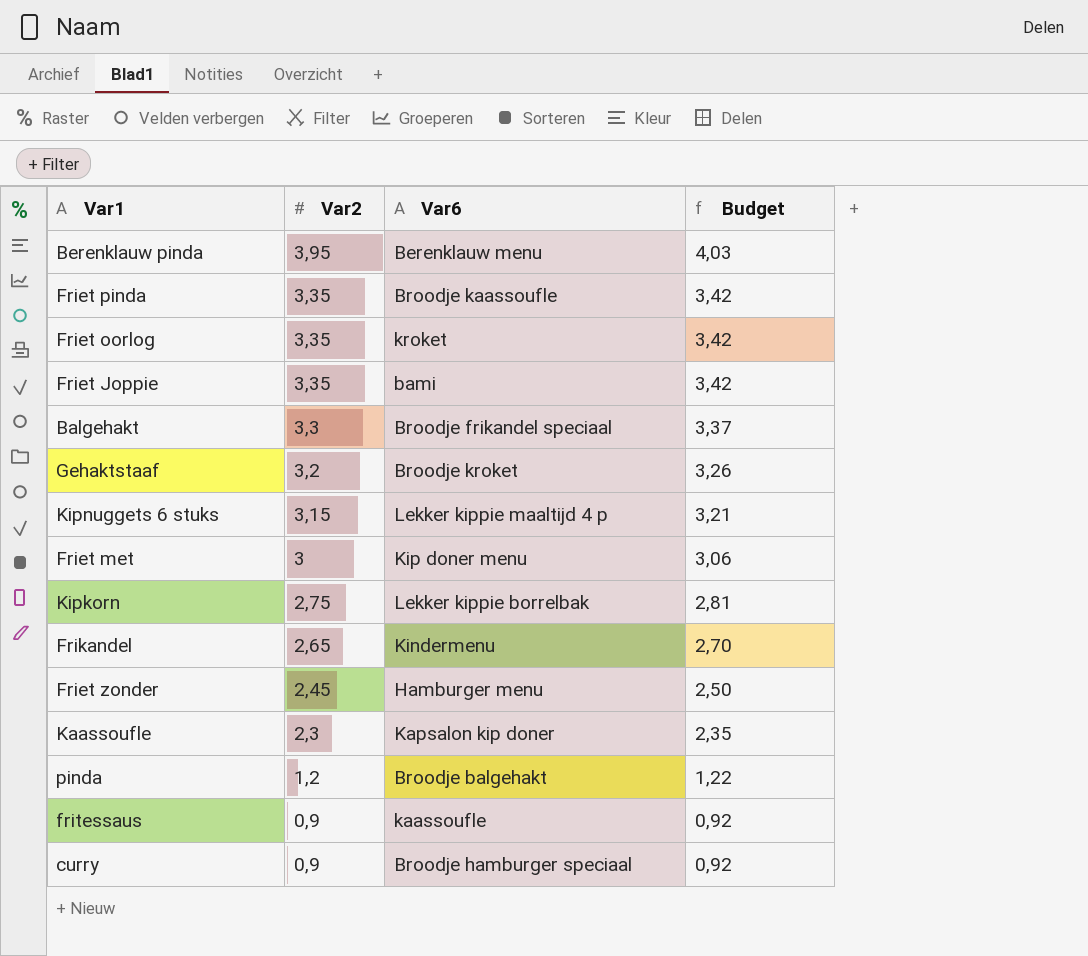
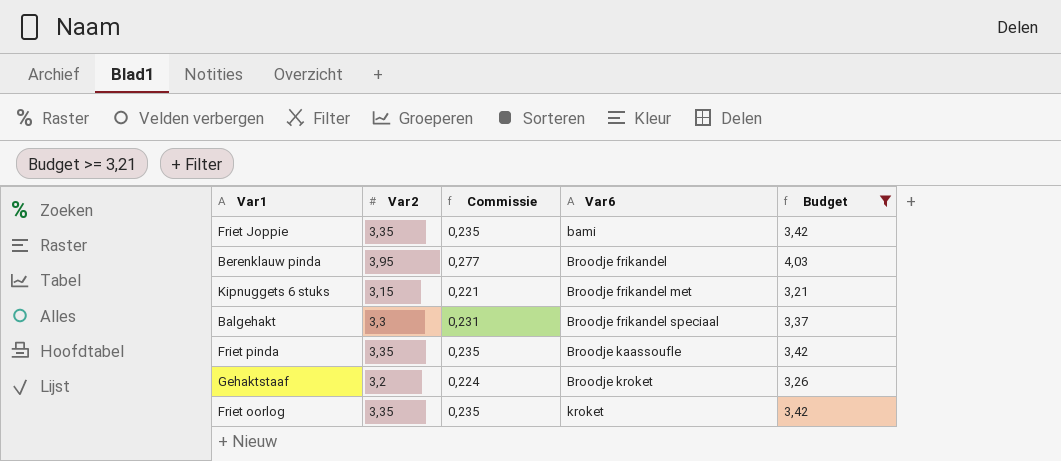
filter: none -> Budget >= 3,21
row order: Var2 descending -> Var6 ascending
column Commissie | formula: none -> [Var2] * 0,07
Berenklauw pinda | Var6: Berenklauw menu -> Broodje frikandel
Kipnuggets 6 stuks | Var6: Lekker kippie maaltijd 4 p -> Broodje frikandel met

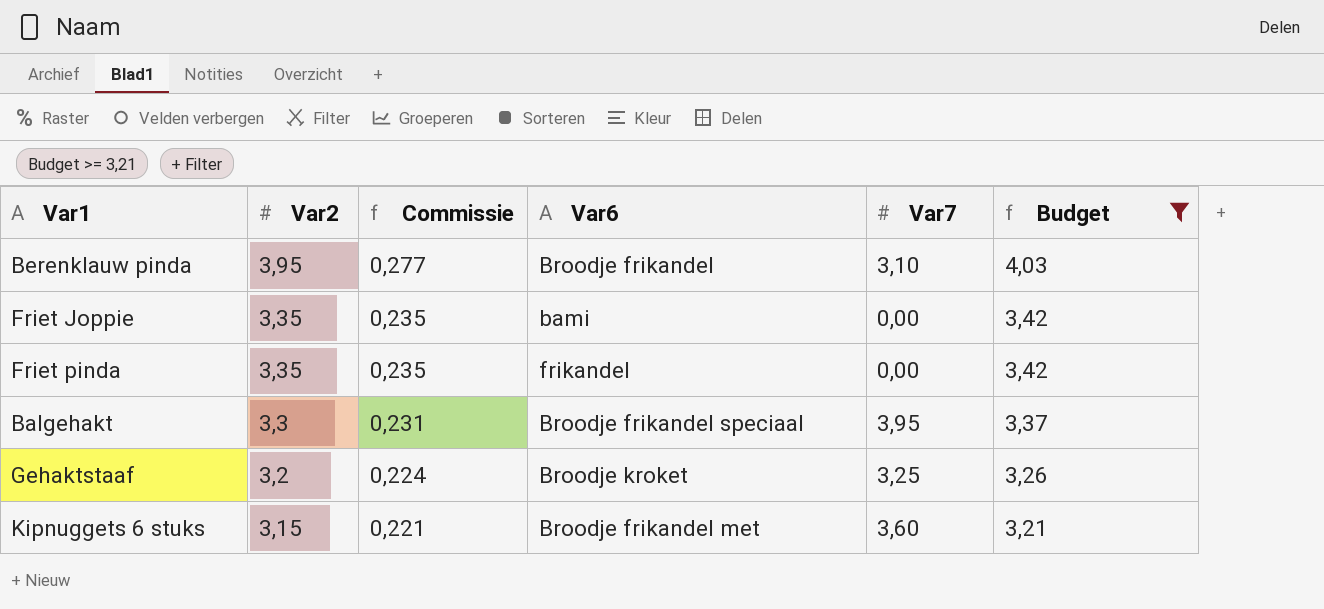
row order: Var6 ascending -> Var2 descending
column Var7 | position: none -> 5
row Friet oorlog: 3,35 | 0,235 | kroket | 3,42 -> none
Friet pinda | Var6: Broodje kaassoufle -> frikandel

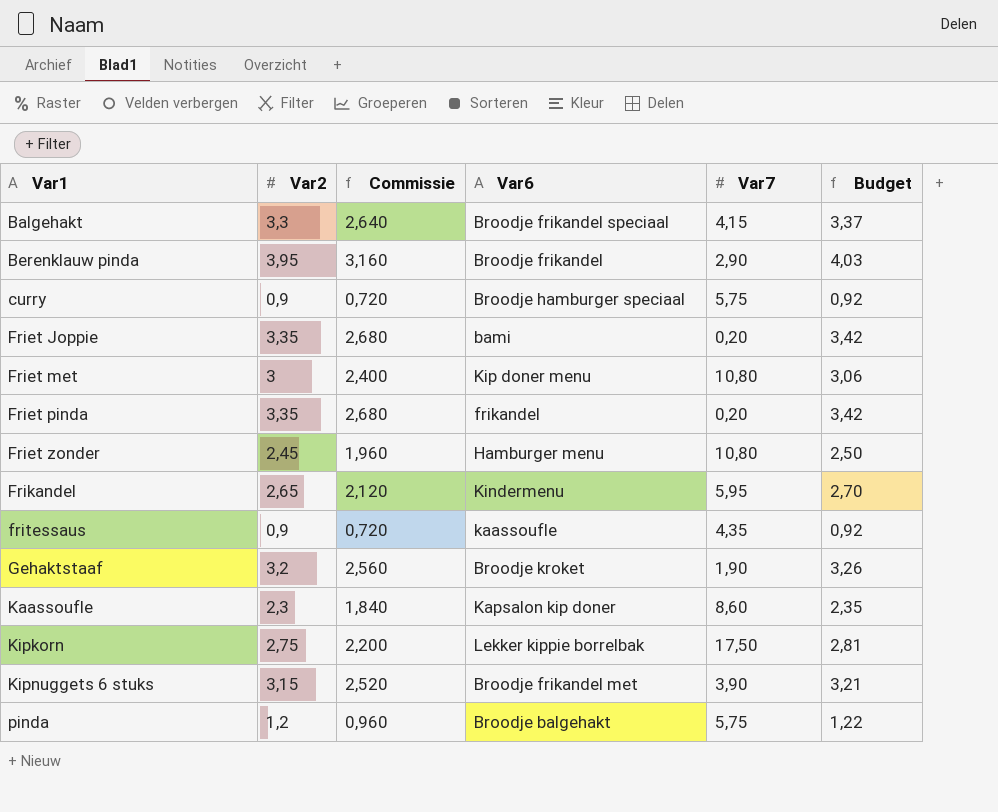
filter: Budget >= 3,21 -> none
row order: Var2 descending -> Var1 ascending
column Commissie | formula: [Var2] * 0,07 -> [Var2] * 0,8
Balgehakt | Var7: 3,95 -> 4,15
Berenklauw pinda | Var7: 3,10 -> 2,90
Friet Joppie | Var7: 0,00 -> 0,20
Friet pinda | Var7: 0,00 -> 0,20
Gehaktstaaf | Var7: 3,25 -> 1,90
Kipnuggets 6 stuks | Var7: 3,60 -> 3,90

